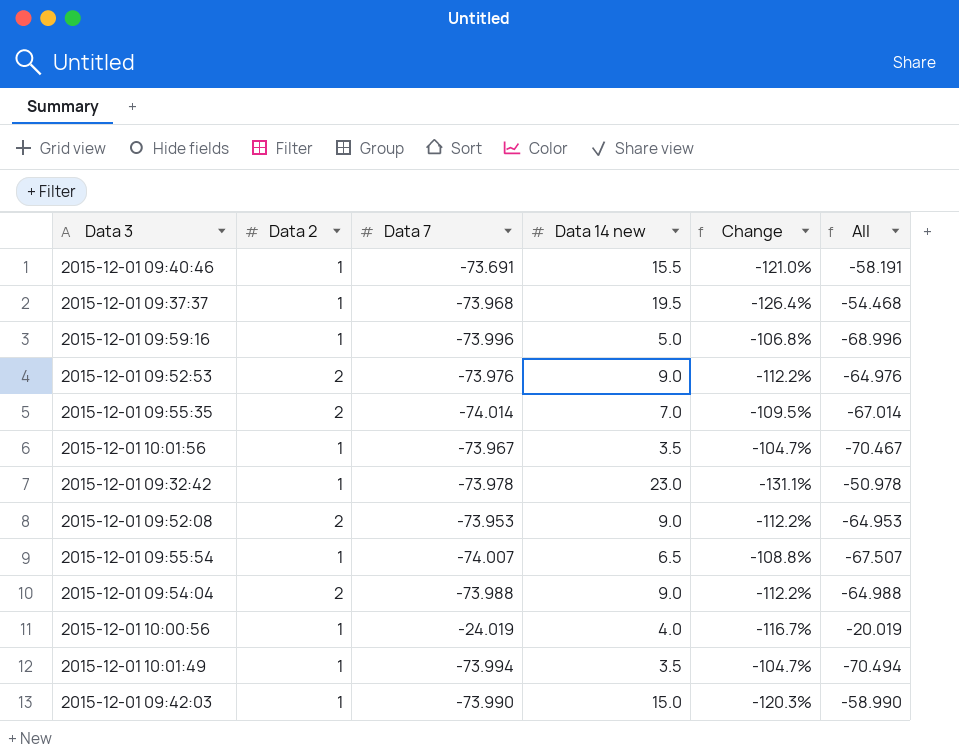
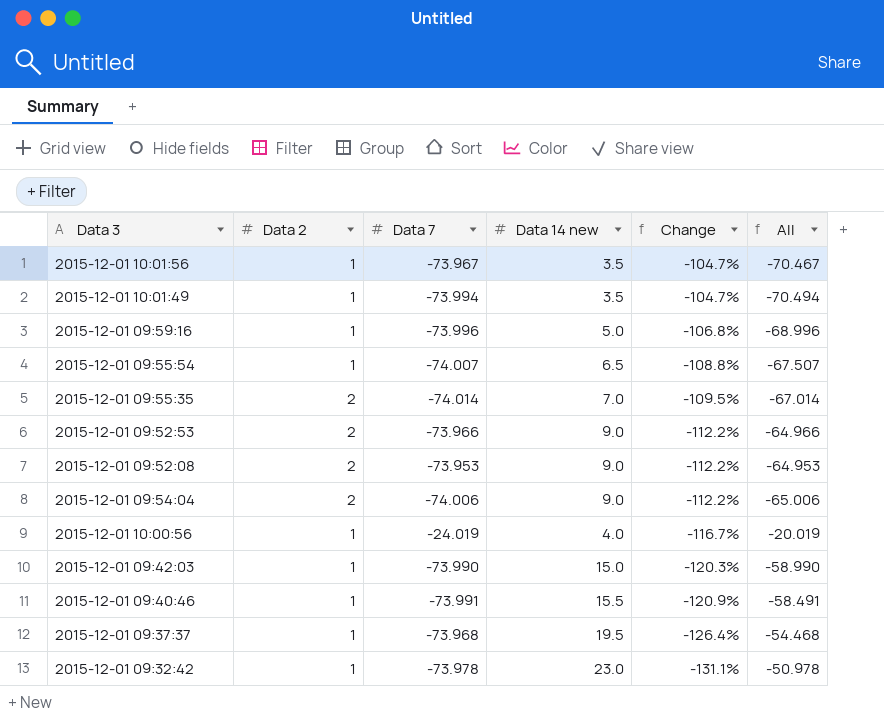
row order: none -> Change descending
2015-12-01 09:52:53 | Data 7: -73.976 -> -73.966
2015-12-01 09:52:53 | All: -64.976 -> -64.966
2015-12-01 09:54:04 | Data 7: -73.988 -> -74.006
2015-12-01 09:54:04 | All: -64.988 -> -65.006
2015-12-01 09:40:46 | Data 7: -73.691 -> -73.991
2015-12-01 09:40:46 | Change: -121.0% -> -120.9%
2015-12-01 09:40:46 | All: -58.191 -> -58.491

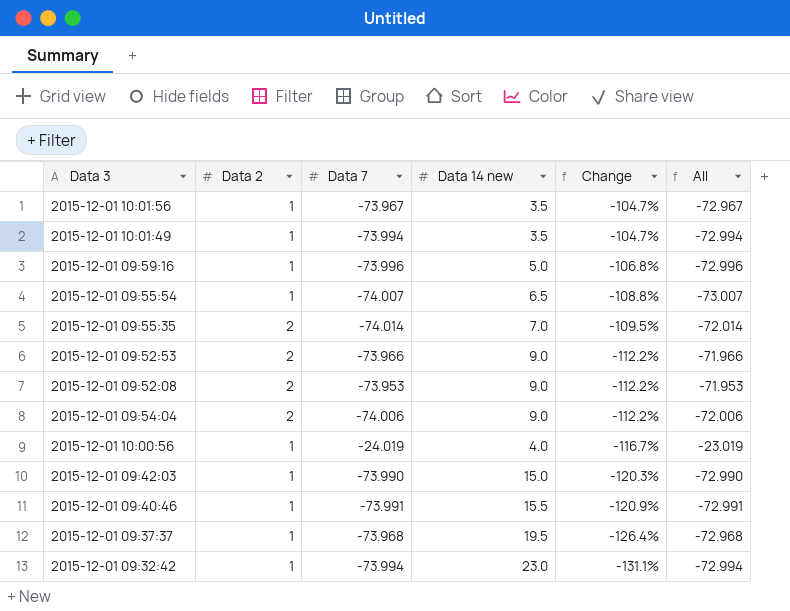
column All | formula: [Data 7] + [Data 14 new] -> [Data 2] + [Data 7]
2015-12-01 09:32:42 | Data 7: -73.978 -> -73.994

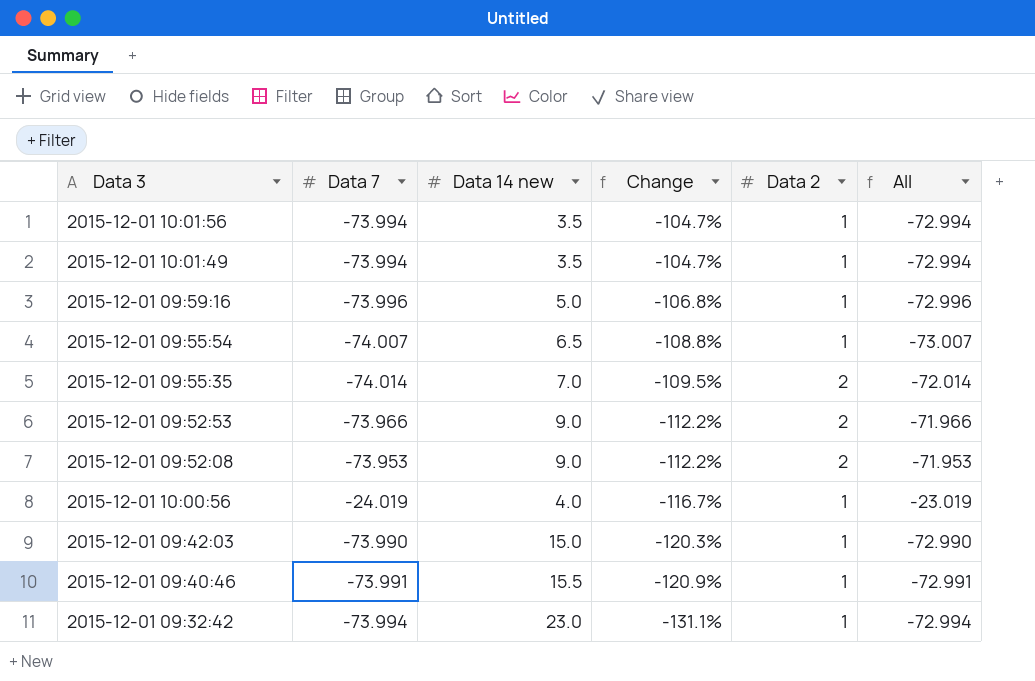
column Data 2 | position: 2 -> 5
row 2015-12-01 09:54:04: 2 | -74.006 | 9.0 | -112.2% | -72.006 -> none
row 2015-12-01 09:37:37: 1 | -73.968 | 19.5 | -126.4% | -72.968 -> none
2015-12-01 10:01:56 | Data 7: -73.967 -> -73.994
2015-12-01 10:01:56 | All: -72.967 -> -72.994

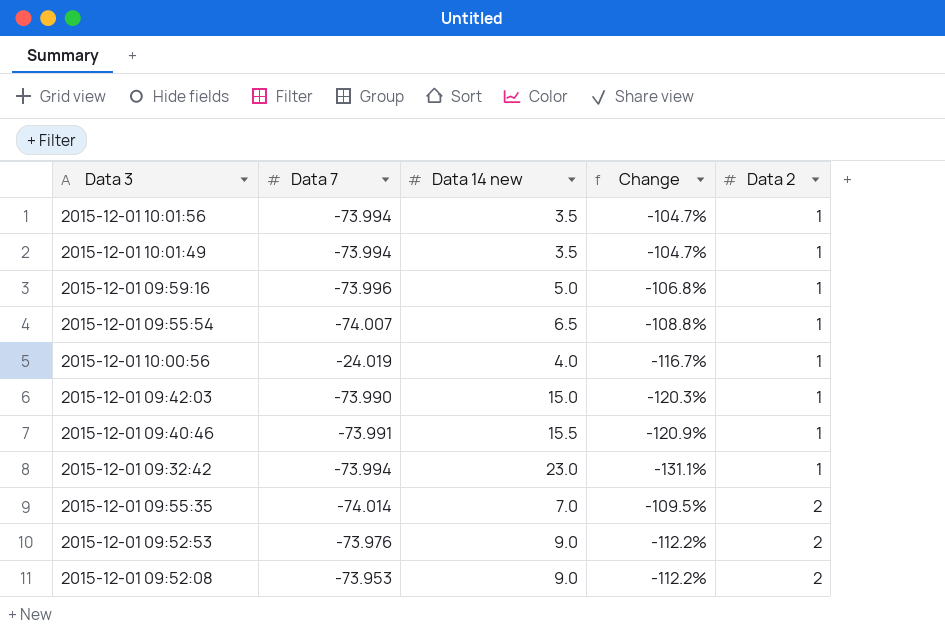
row order: Change descending -> Data 2 ascending
column All | formula: [Data 7] + [Data 2] -> none
2015-12-01 09:52:53 | Data 7: -73.966 -> -73.976

